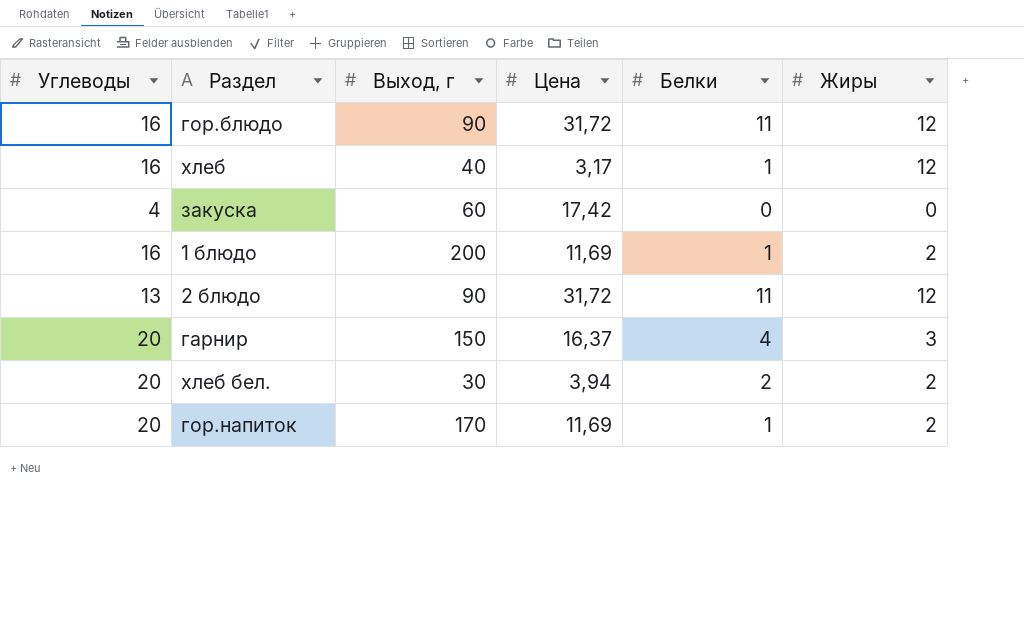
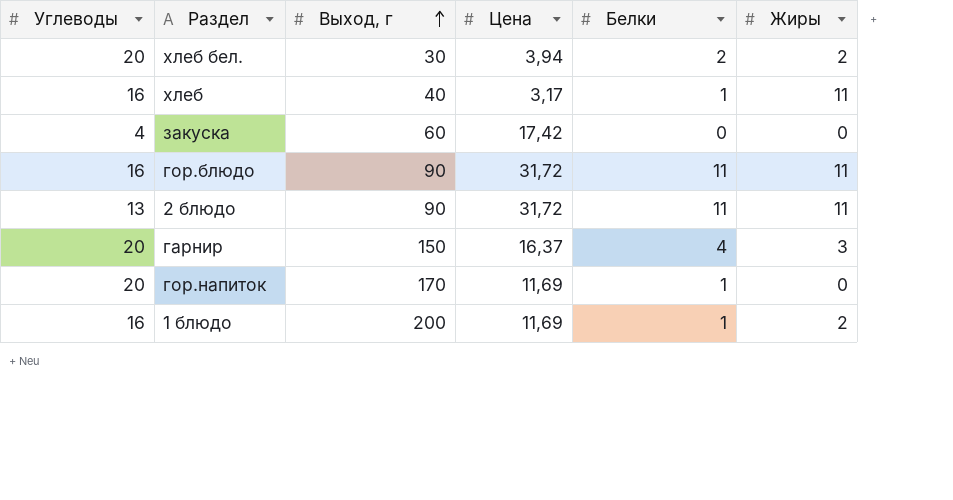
row order: none -> Выход, г ascending
хлеб | Жиры: 12 -> 11
гор.блюдо | Жиры: 12 -> 11
2 блюдо | Жиры: 12 -> 11
гор.напиток | Жиры: 2 -> 0

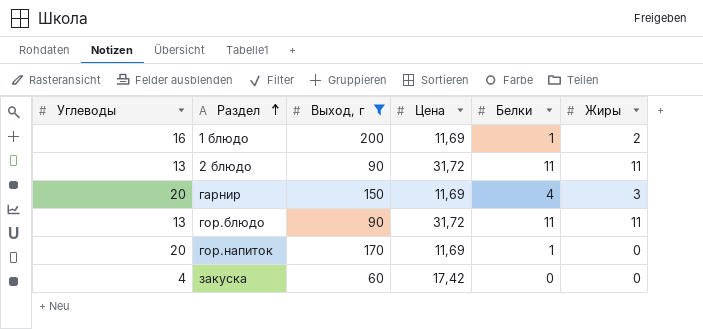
filter: none -> Выход, г >= 60
row order: Выход, г ascending -> Раздел ascending
гарнир | Цена: 16,37 -> 11,69
гор.блюдо | Углеводы: 16 -> 13

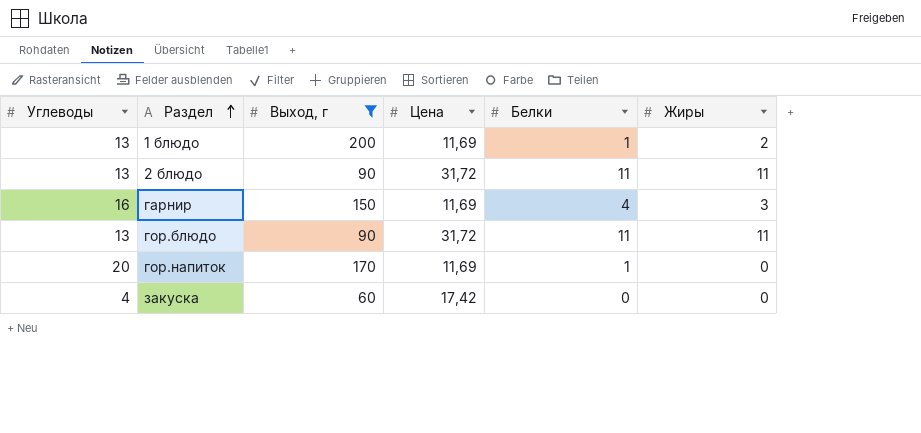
1 блюдо | Углеводы: 16 -> 13
гарнир | Углеводы: 20 -> 16

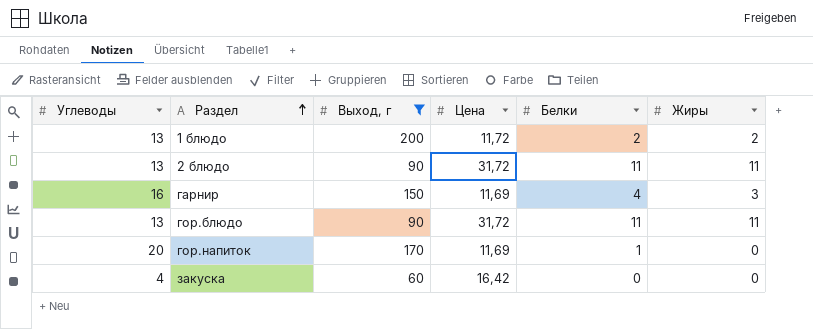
1 блюдо | Цена: 11,69 -> 11,72
1 блюдо | Белки: 1 -> 2
закуска | Цена: 17,42 -> 16,42

